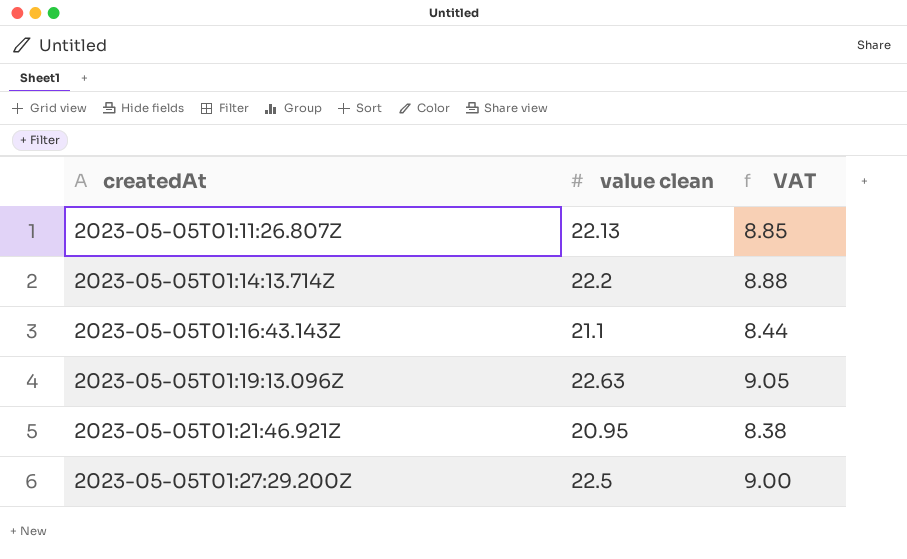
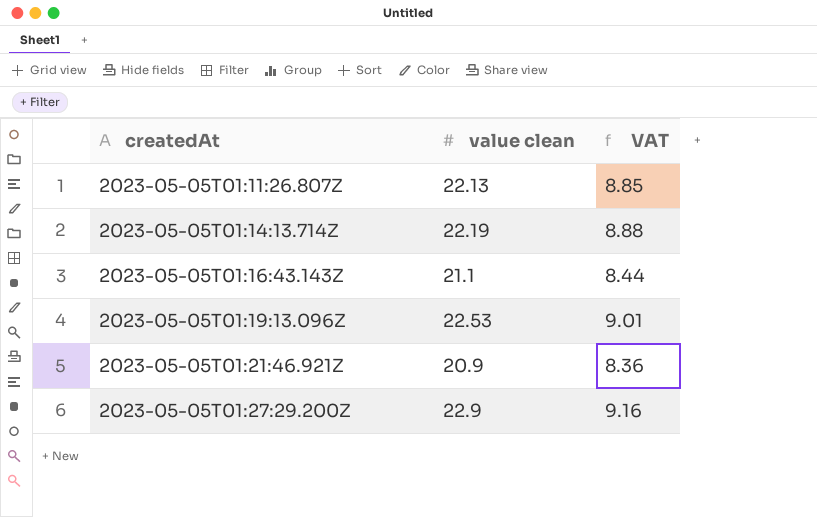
2023-05-05T01:14:13.714Z | value clean: 22.2 -> 22.19
2023-05-05T01:19:13.096Z | value clean: 22.63 -> 22.53
2023-05-05T01:19:13.096Z | VAT: 9.05 -> 9.01
2023-05-05T01:21:46.921Z | value clean: 20.95 -> 20.9
2023-05-05T01:21:46.921Z | VAT: 8.38 -> 8.36
2023-05-05T01:27:29.200Z | value clean: 22.5 -> 22.9
2023-05-05T01:27:29.200Z | VAT: 9.00 -> 9.16

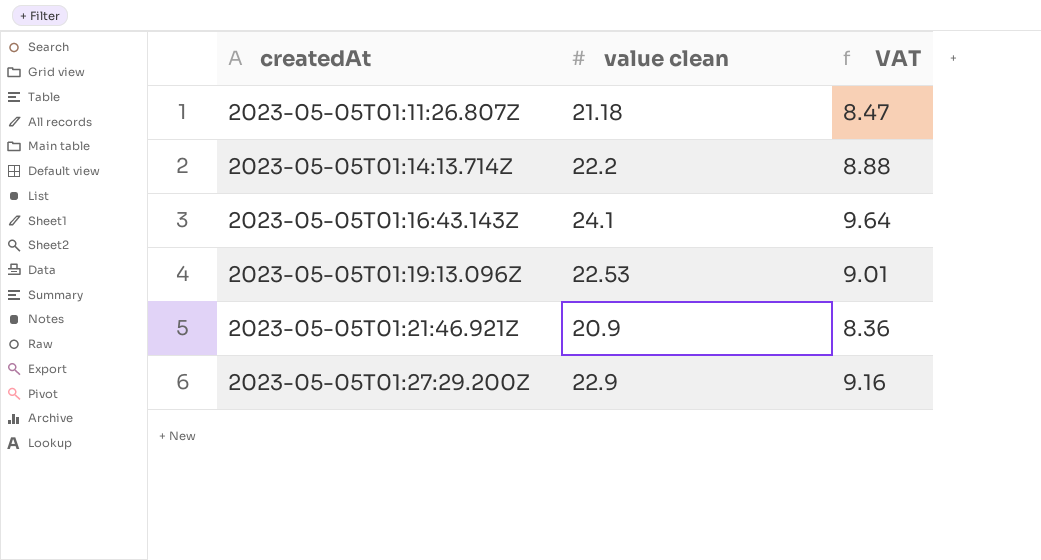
2023-05-05T01:11:26.807Z | value clean: 22.13 -> 21.18
2023-05-05T01:11:26.807Z | VAT: 8.85 -> 8.47
2023-05-05T01:14:13.714Z | value clean: 22.19 -> 22.2
2023-05-05T01:16:43.143Z | value clean: 21.1 -> 24.1
2023-05-05T01:16:43.143Z | VAT: 8.44 -> 9.64

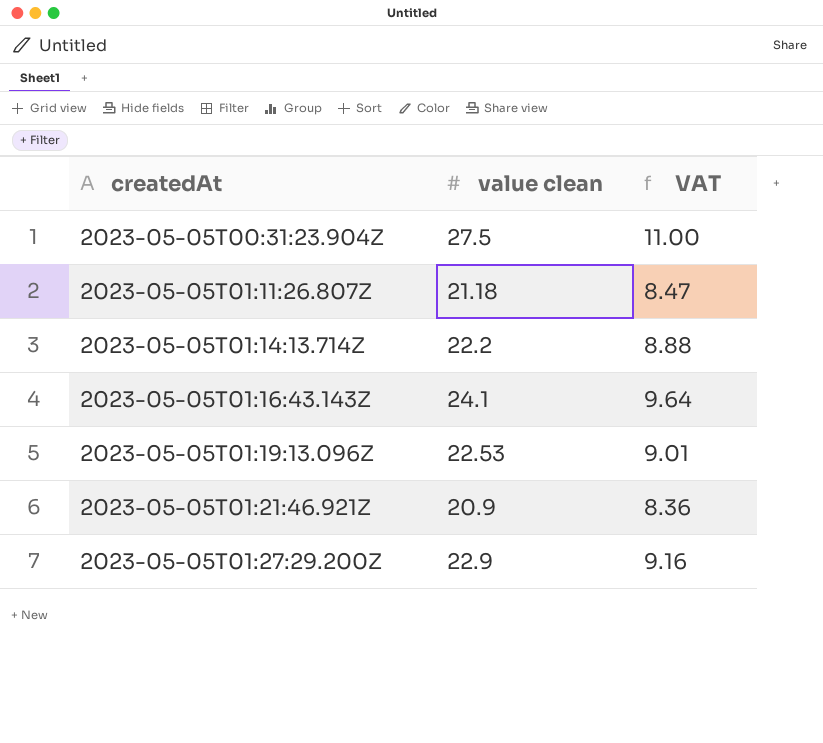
row 2023-05-05T00:31:23.904Z: none -> 27.5 | 11.00

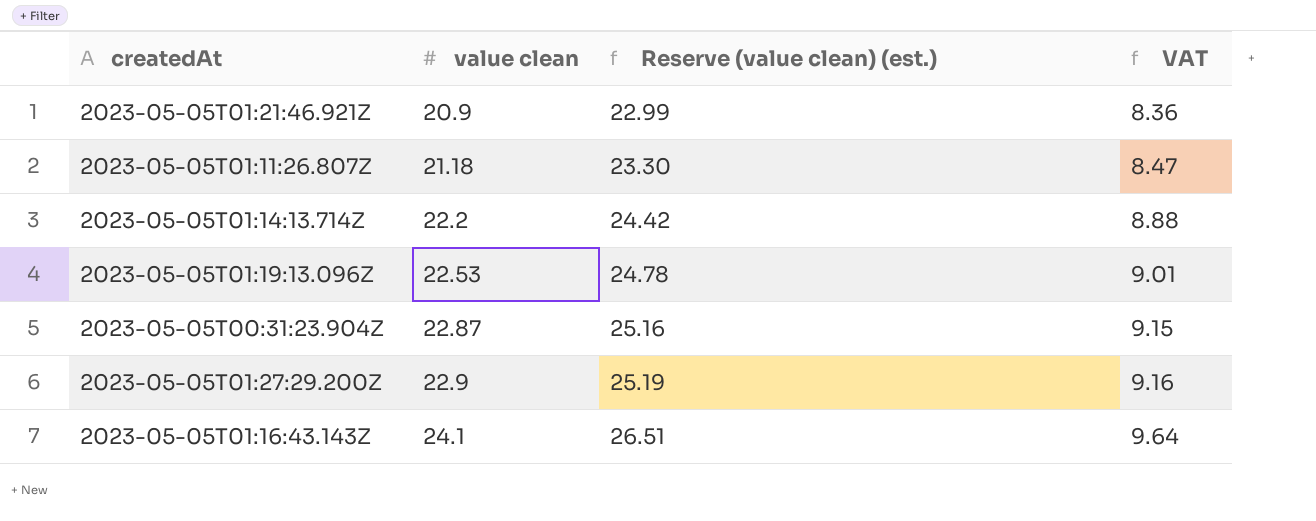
row order: createdAt ascending -> value clean ascending
column Reserve (value clean) (est.) | formula: none -> [value clean] * 1.1
2023-05-05T00:31:23.904Z | value clean: 27.5 -> 22.87
2023-05-05T00:31:23.904Z | VAT: 11.00 -> 9.15

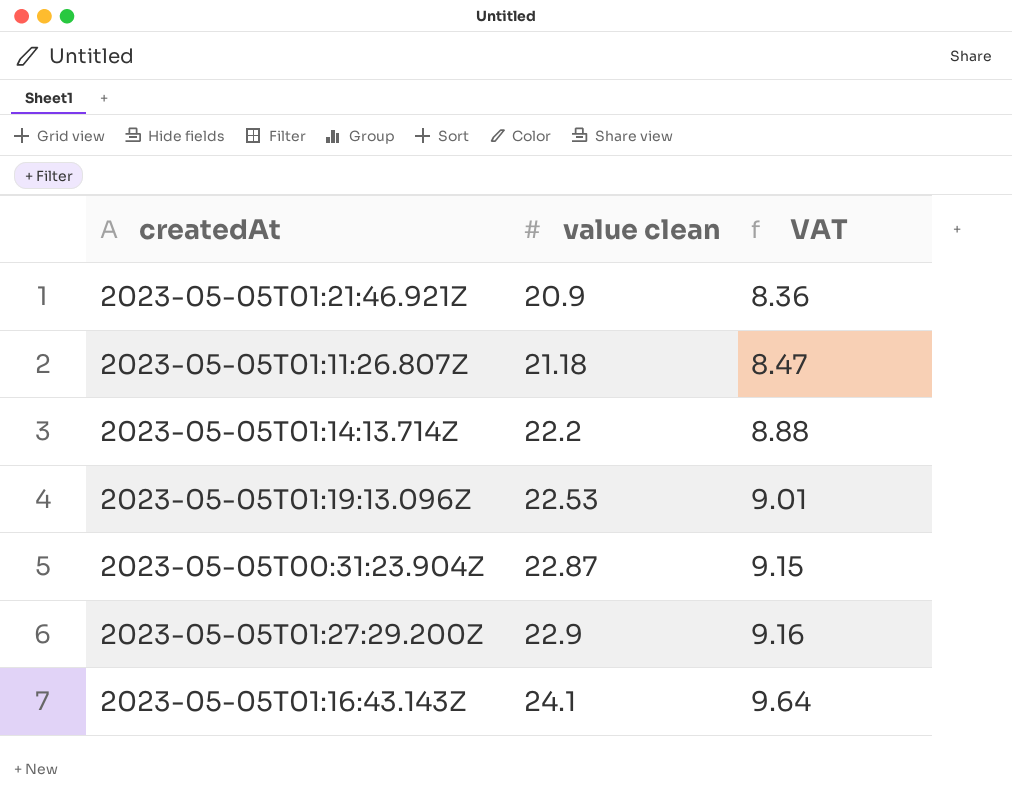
column Reserve (value clean) (est.) | formula: [value clean] * 1.1 -> none

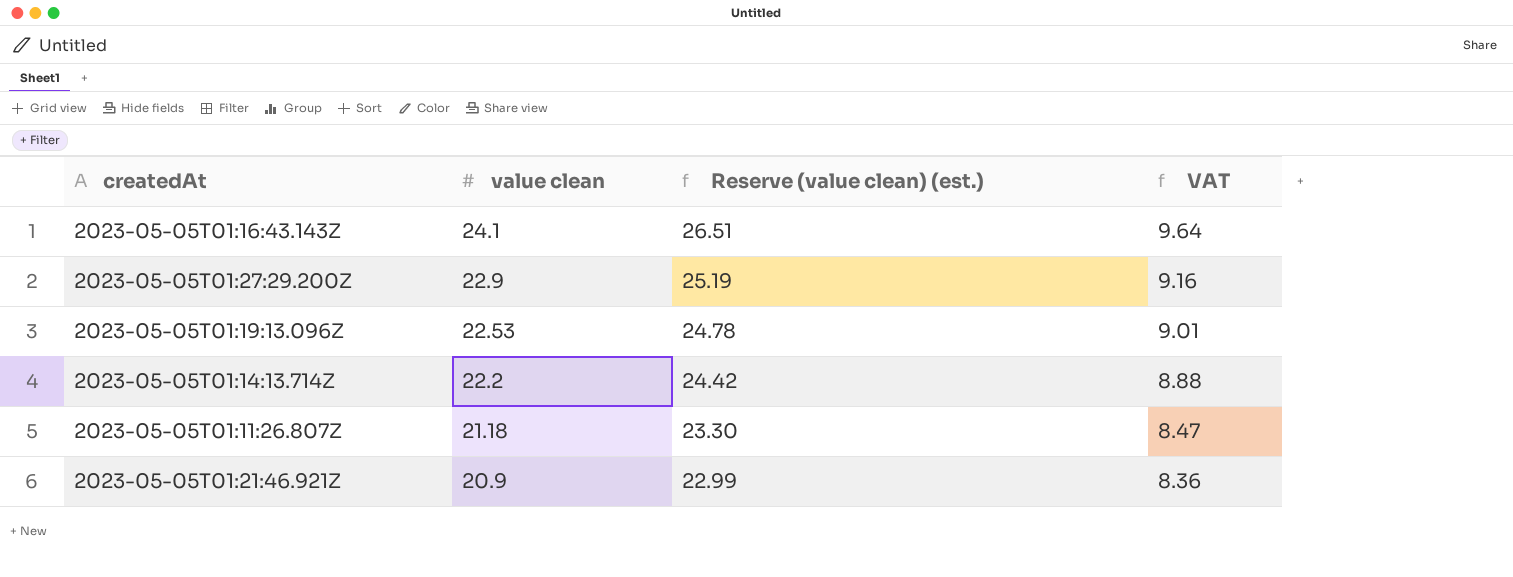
row order: value clean ascending -> value clean descending
column Reserve (value clean) (est.) | formula: none -> [value clean] * 1.1
row 2023-05-05T00:31:23.904Z: 22.87 | 9.15 -> none

